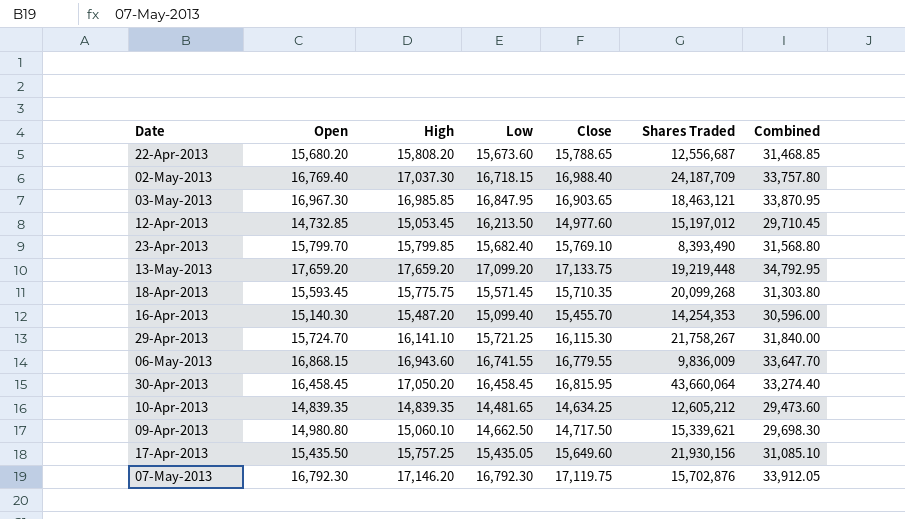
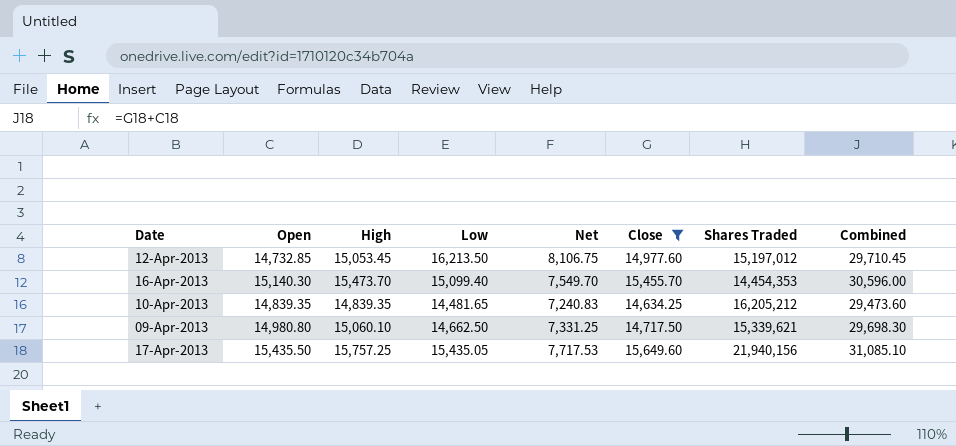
filter: none -> Close <= 15,649.60
column Net | formula: none -> [Low] * 0.5
16-Apr-2013 | High: 15,487.20 -> 15,473.70
16-Apr-2013 | Shares Traded: 14,254,353 -> 14,454,353
10-Apr-2013 | Shares Traded: 12,605,212 -> 16,205,212
17-Apr-2013 | Shares Traded: 21,930,156 -> 21,940,156

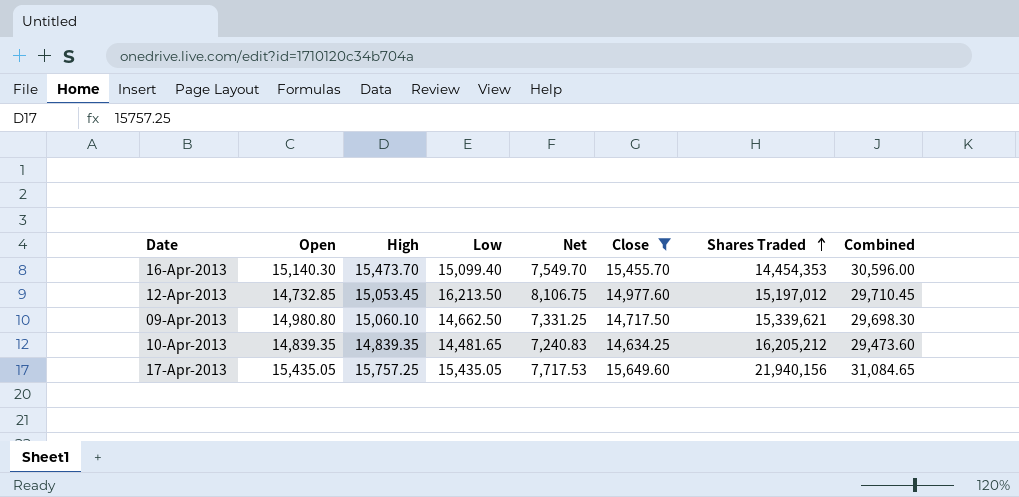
row order: none -> Shares Traded ascending
17-Apr-2013 | Open: 15,435.50 -> 15,435.05
17-Apr-2013 | Combined: 31,085.10 -> 31,084.65

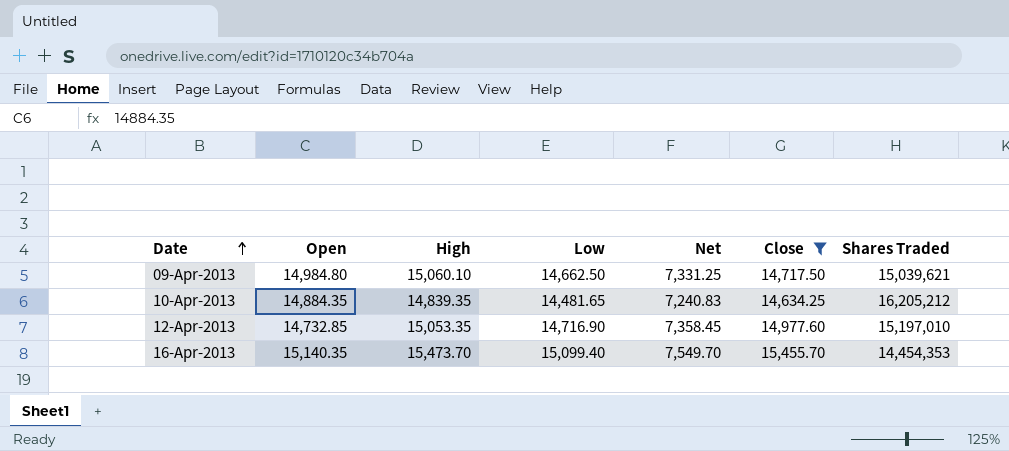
row order: Shares Traded ascending -> Date ascending
column Combined | formula: [Open] + [Close] -> none
row 17-Apr-2013: 15,435.05 | 15,757.25 | 15,435.05 | 7,717.53 | 15,649.60 | 21,940,156 | 31,084.65 -> none
09-Apr-2013 | Open: 14,980.80 -> 14,984.80
09-Apr-2013 | Shares Traded: 15,339,621 -> 15,039,621
10-Apr-2013 | Open: 14,839.35 -> 14,884.35
12-Apr-2013 | High: 15,053.45 -> 15,053.35
12-Apr-2013 | Low: 16,213.50 -> 14,716.90
12-Apr-2013 | Net: 8,106.75 -> 7,358.45
12-Apr-2013 | Shares Traded: 15,197,012 -> 15,197,010
16-Apr-2013 | Open: 15,140.30 -> 15,140.35

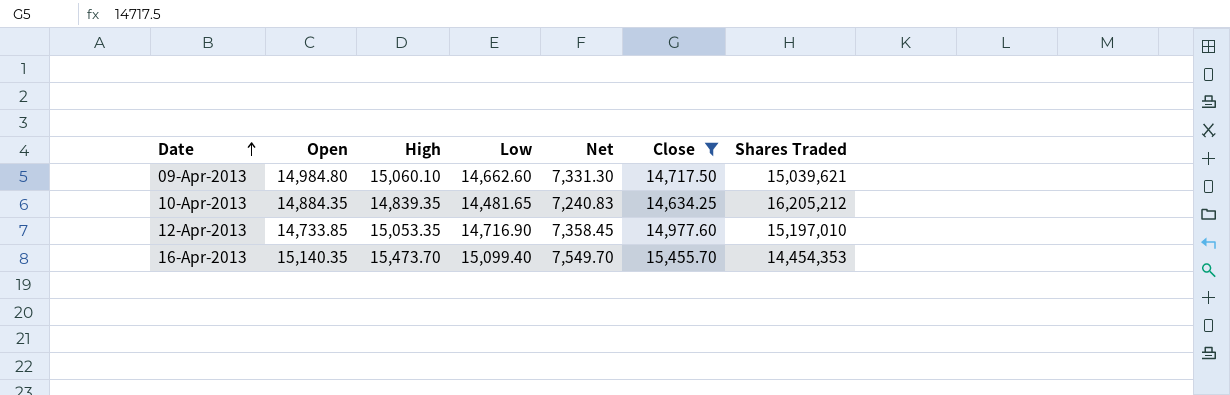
09-Apr-2013 | Low: 14,662.50 -> 14,662.60
09-Apr-2013 | Net: 7,331.25 -> 7,331.30
12-Apr-2013 | Open: 14,732.85 -> 14,733.85

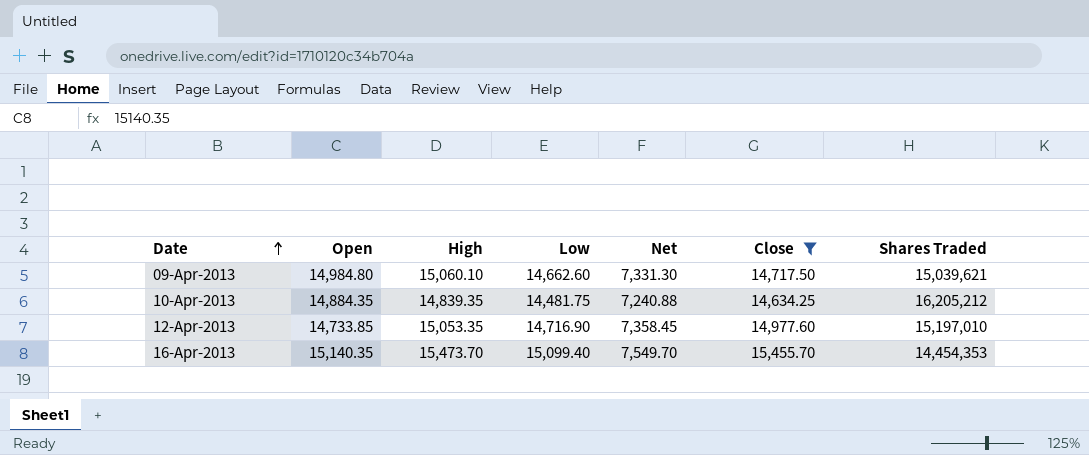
10-Apr-2013 | Low: 14,481.65 -> 14,481.75
10-Apr-2013 | Net: 7,240.83 -> 7,240.88

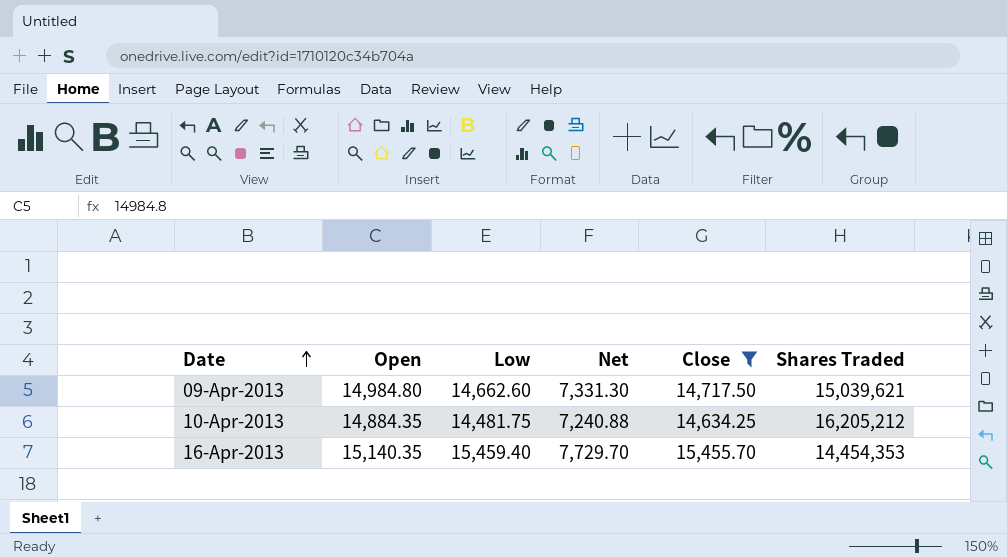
column High | position: 3 -> none
row 12-Apr-2013: 14,733.85 | 15,053.35 | 14,716.90 | 7,358.45 | 14,977.60 | 15,197,010 -> none
16-Apr-2013 | Low: 15,099.40 -> 15,459.40
16-Apr-2013 | Net: 7,549.70 -> 7,729.70

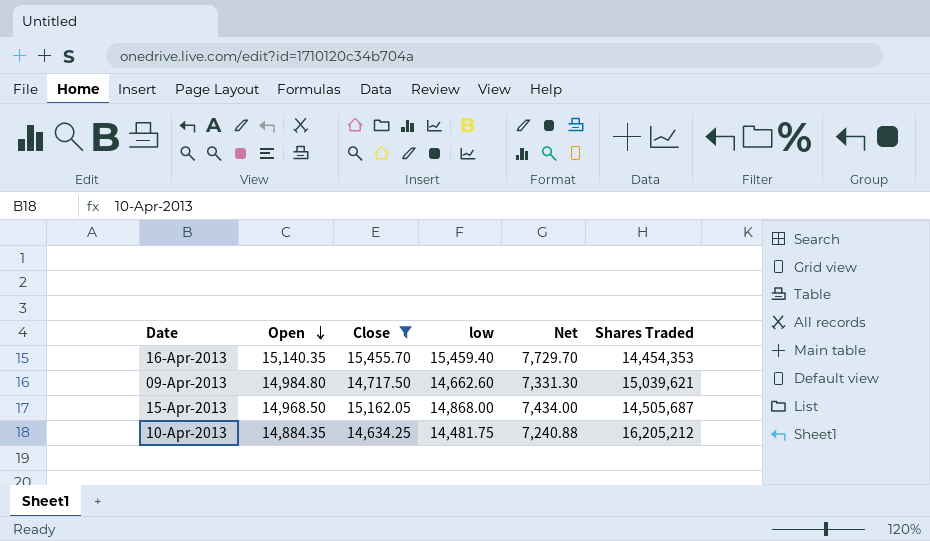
row order: Date ascending -> Open descending
column Close | position: 5 -> 3
column name: Low -> low
row 15-Apr-2013: none -> 14,968.50 | 15,162.05 | 14,868.00 | 7,434.00 | 14,505,687

